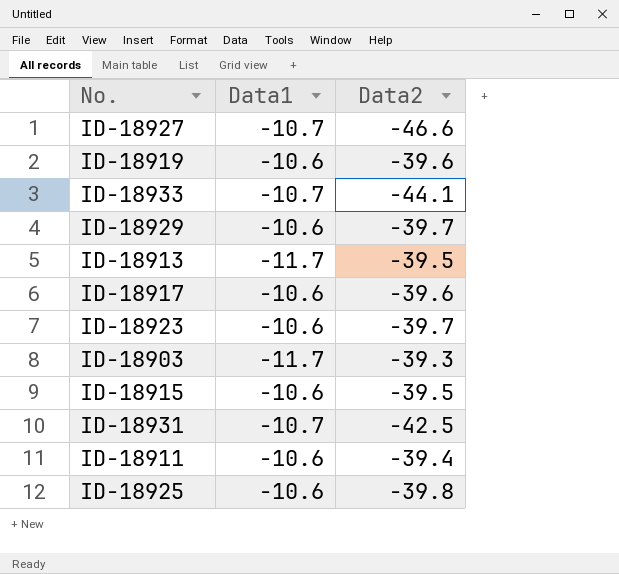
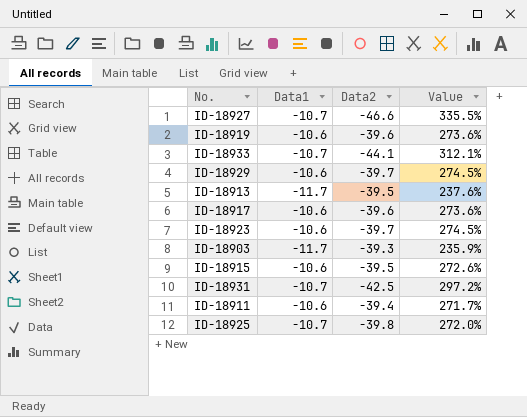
column Value | formula: none -> ([Data2] - [Data1]) / [Data1]
ID-18925 | Data1: -10.6 -> -10.7

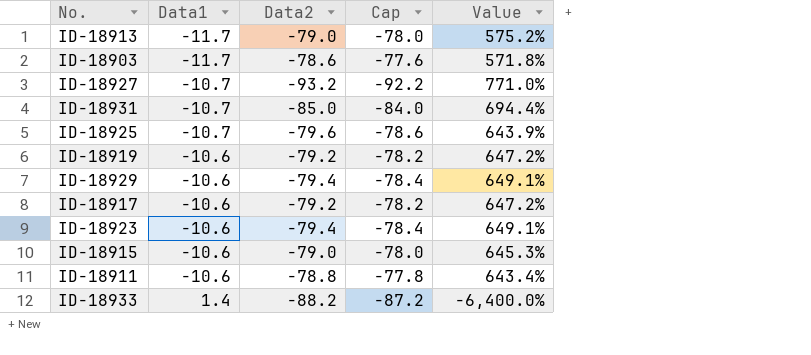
row order: none -> Data1 ascending
column Cap | formula: none -> [Data2] + 1
ID-18913 | Data2: -39.5 -> -79.0
ID-18913 | Value: 237.6% -> 575.2%
ID-18903 | Data2: -39.3 -> -78.6
ID-18903 | Value: 235.9% -> 571.8%
ID-18927 | Data2: -46.6 -> -93.2
ID-18927 | Value: 335.5% -> 771.0%
ID-18931 | Data2: -42.5 -> -85.0
ID-18931 | Value: 297.2% -> 694.4%
ID-18925 | Data2: -39.8 -> -79.6
ID-18925 | Value: 272.0% -> 643.9%
ID-18919 | Data2: -39.6 -> -79.2
ID-18919 | Value: 273.6% -> 647.2%
ID-18929 | Data2: -39.7 -> -79.4
ID-18929 | Value: 274.5% -> 649.1%
ID-18917 | Data2: -39.6 -> -79.2
ID-18917 | Value: 273.6% -> 647.2%
ID-18923 | Data2: -39.7 -> -79.4
ID-18923 | Value: 274.5% -> 649.1%
ID-18915 | Data2: -39.5 -> -79.0
ID-18915 | Value: 272.6% -> 645.3%
ID-18911 | Data2: -39.4 -> -78.8
ID-18911 | Value: 271.7% -> 643.4%
ID-18933 | Data1: -10.7 -> 1.4
ID-18933 | Data2: -44.1 -> -88.2
ID-18933 | Value: 312.1% -> -6,400.0%

